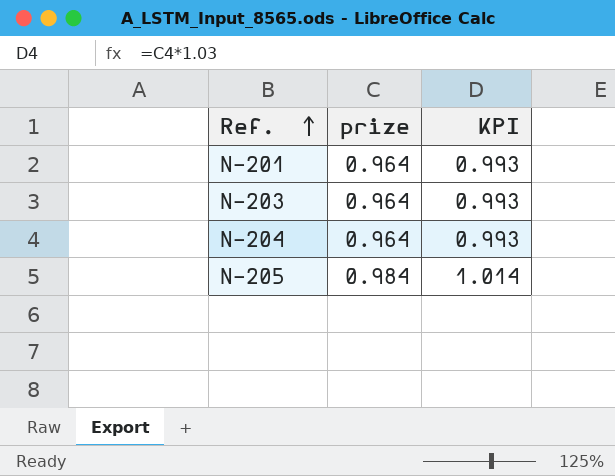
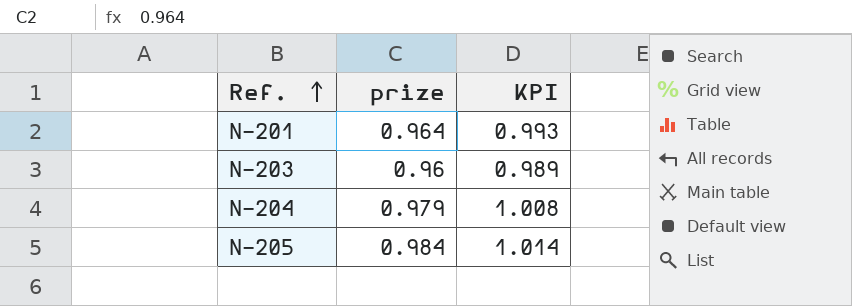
N-203 | prize: 0.964 -> 0.96
N-203 | KPI: 0.993 -> 0.989
N-204 | prize: 0.964 -> 0.979
N-204 | KPI: 0.993 -> 1.008

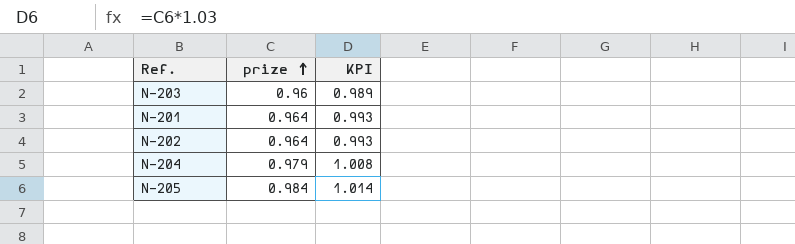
row order: Ref. ascending -> prize ascending
row N-202: none -> 0.964 | 0.993

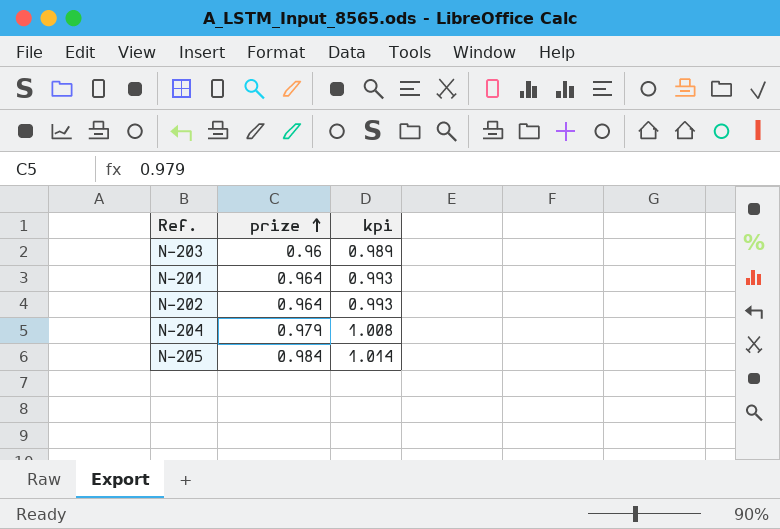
column name: KPI -> kpi

